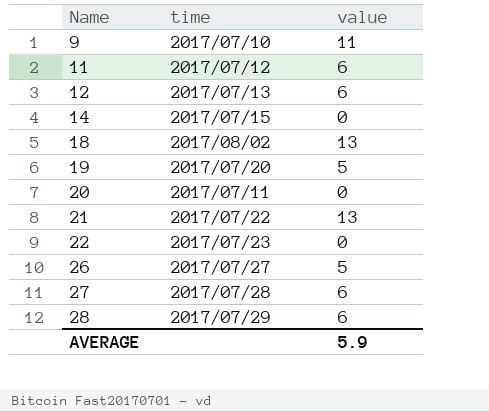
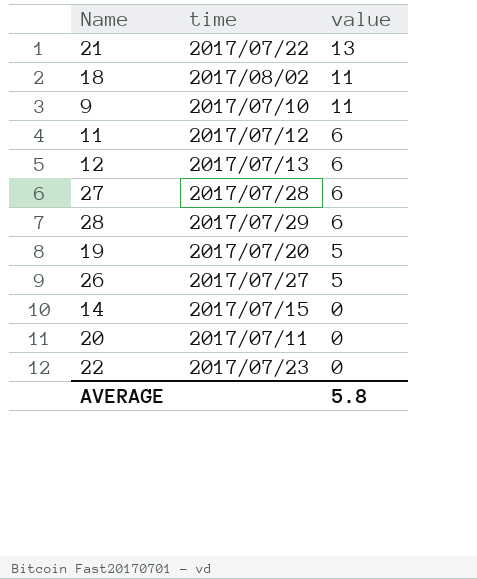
row order: Name ascending -> value descending
18 | value: 13 -> 11
AVERAGE | value: 5.9 -> 5.8

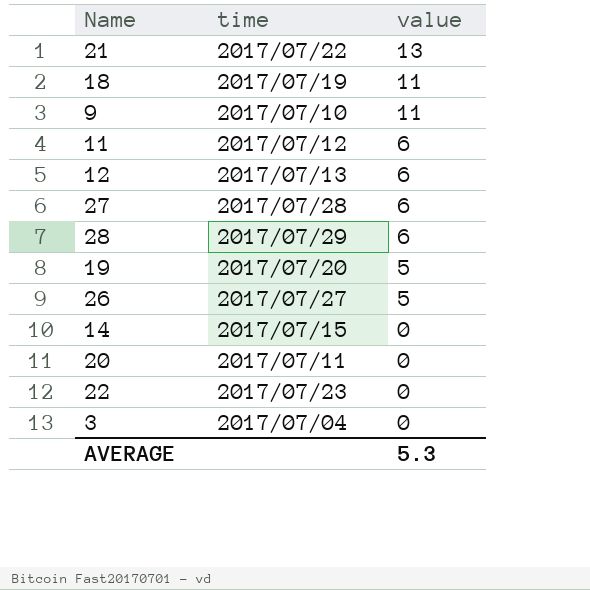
18 | time: 2017/08/02 -> 2017/07/19
row 3: none -> 2017/07/04 | 0
AVERAGE | value: 5.8 -> 5.3

